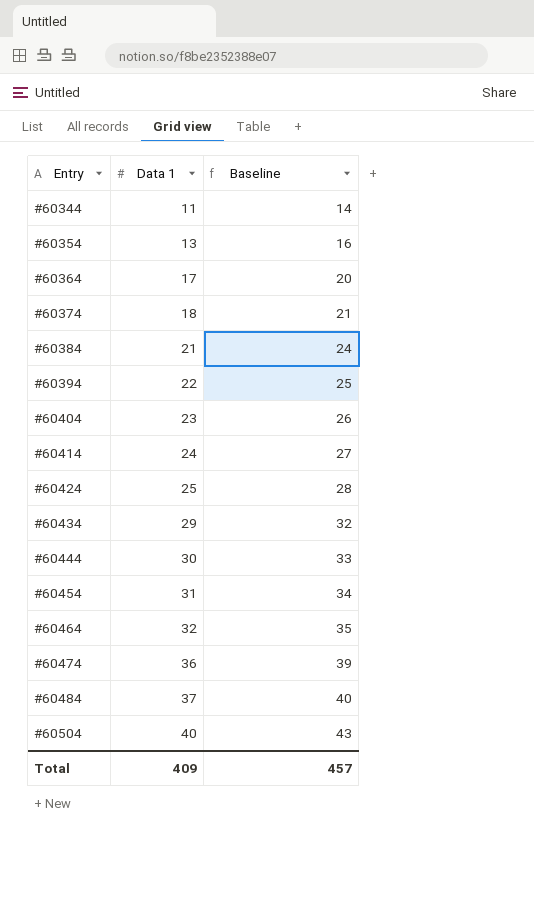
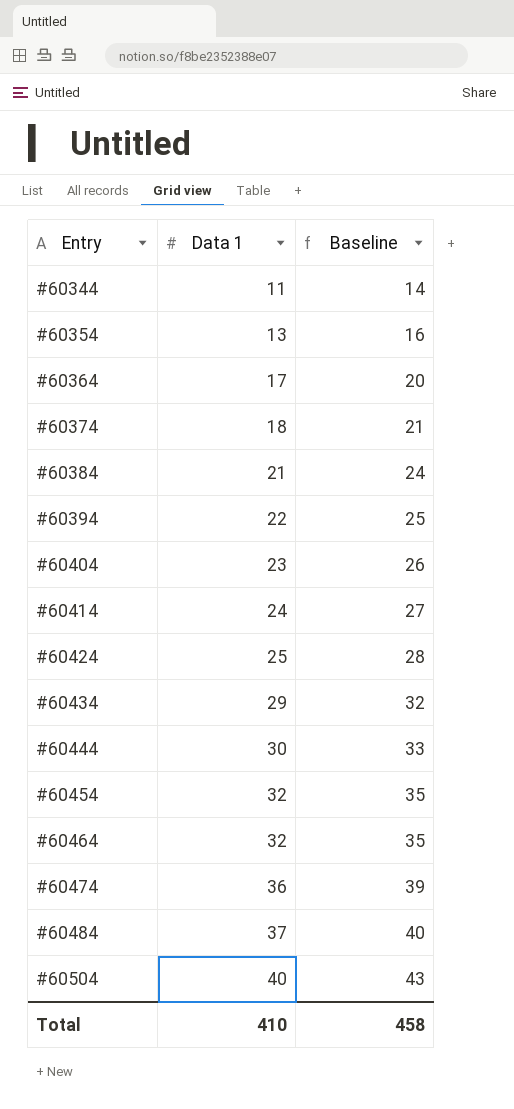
#60454 | Data 1: 31 -> 32
#60454 | Baseline: 34 -> 35
Total | Data 1: 409 -> 410
Total | Baseline: 457 -> 458

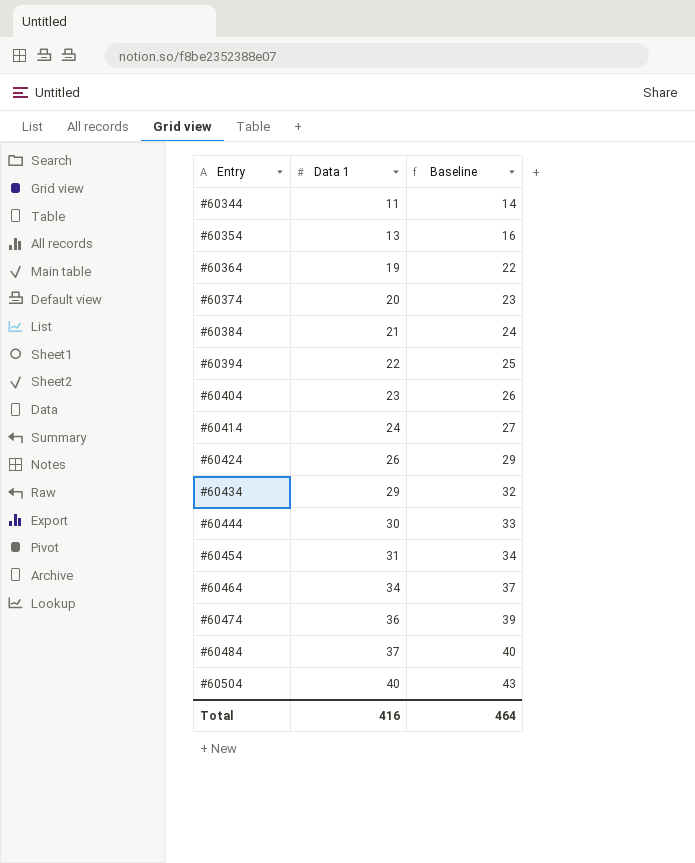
#60364 | Data 1: 17 -> 19
#60364 | Baseline: 20 -> 22
#60374 | Data 1: 18 -> 20
#60374 | Baseline: 21 -> 23
#60424 | Data 1: 25 -> 26
#60424 | Baseline: 28 -> 29
#60454 | Data 1: 32 -> 31
#60454 | Baseline: 35 -> 34
#60464 | Data 1: 32 -> 34
#60464 | Baseline: 35 -> 37
Total | Data 1: 410 -> 416
Total | Baseline: 458 -> 464

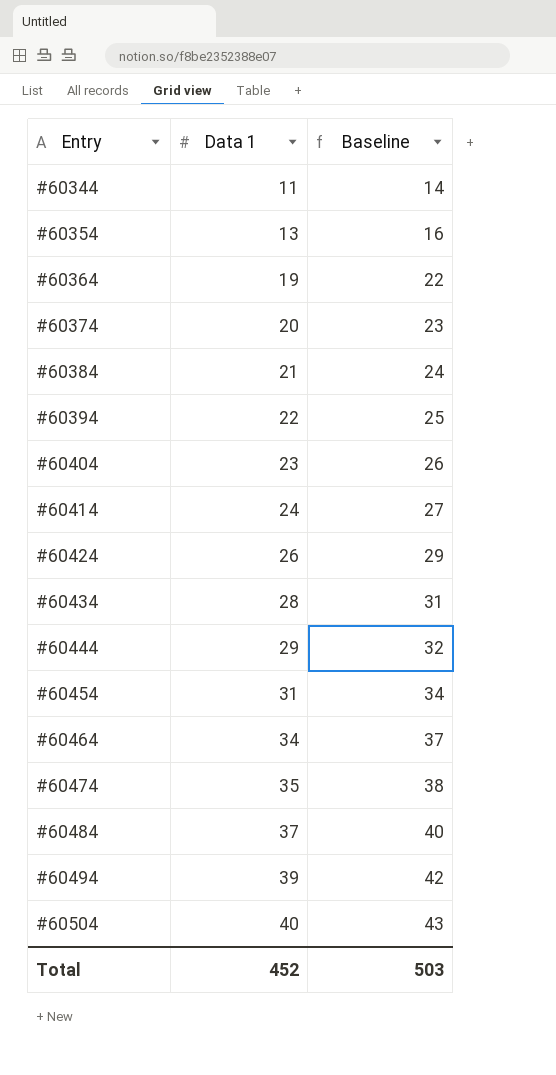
#60434 | Data 1: 29 -> 28
#60434 | Baseline: 32 -> 31
#60444 | Data 1: 30 -> 29
#60444 | Baseline: 33 -> 32
#60474 | Data 1: 36 -> 35
#60474 | Baseline: 39 -> 38
row #60494: none -> 39 | 42
Total | Data 1: 416 -> 452
Total | Baseline: 464 -> 503

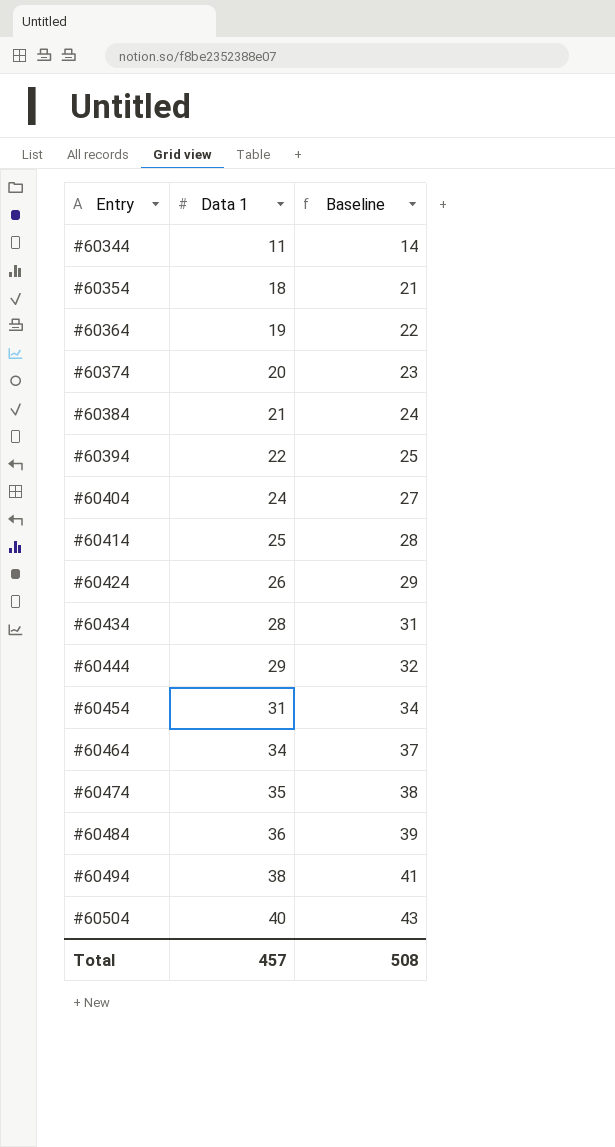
#60354 | Data 1: 13 -> 18
#60354 | Baseline: 16 -> 21
#60404 | Data 1: 23 -> 24
#60404 | Baseline: 26 -> 27
#60414 | Data 1: 24 -> 25
#60414 | Baseline: 27 -> 28
#60484 | Data 1: 37 -> 36
#60484 | Baseline: 40 -> 39
#60494 | Data 1: 39 -> 38
#60494 | Baseline: 42 -> 41
Total | Data 1: 452 -> 457
Total | Baseline: 503 -> 508

